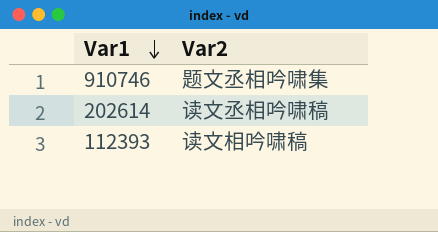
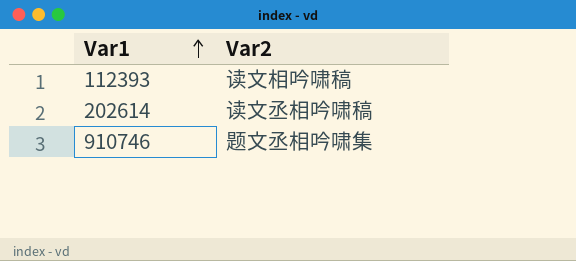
row order: Var1 descending -> Var1 ascending

